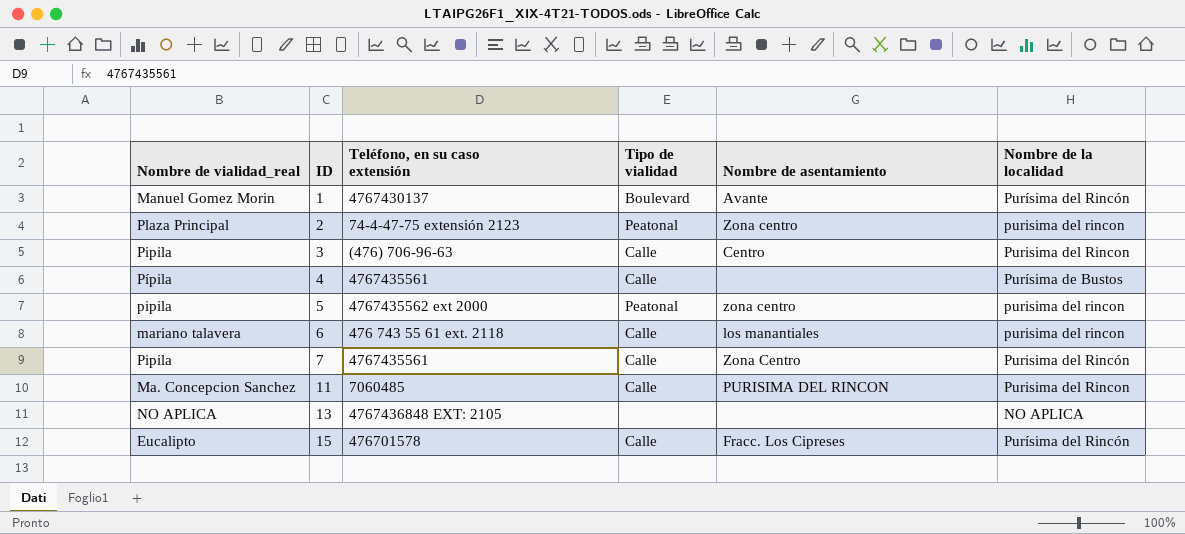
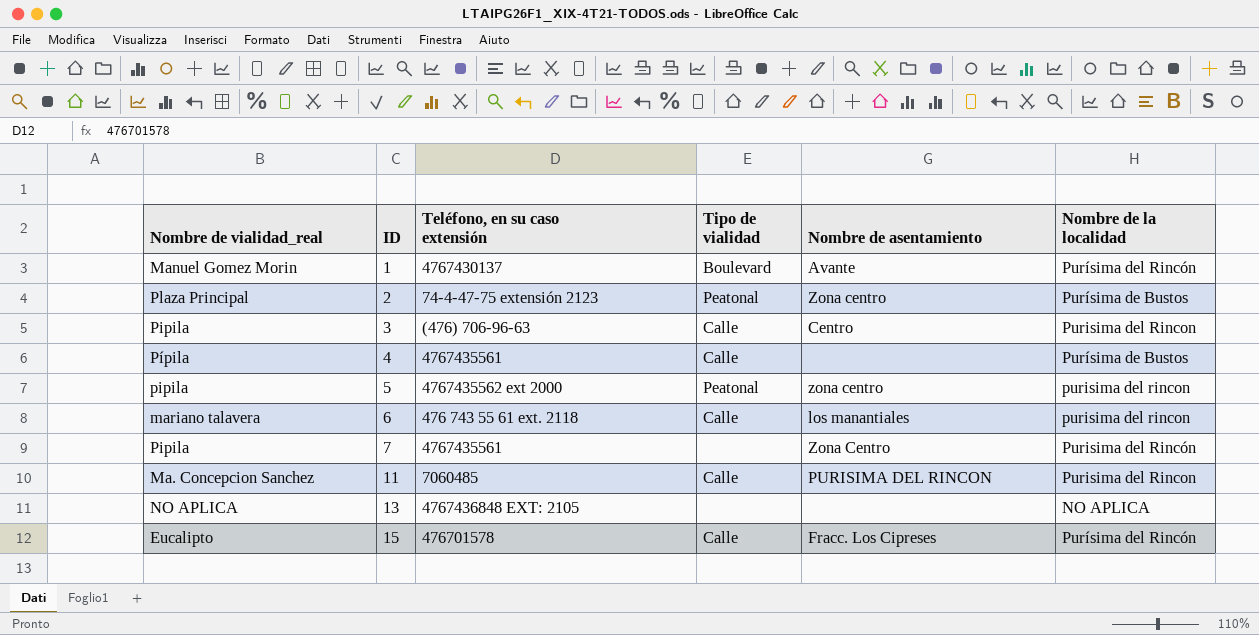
2 | Nombre de la localidad: purisima del rincon -> Purísima de Bustos
7 | Tipo de vialidad: Calle -> none

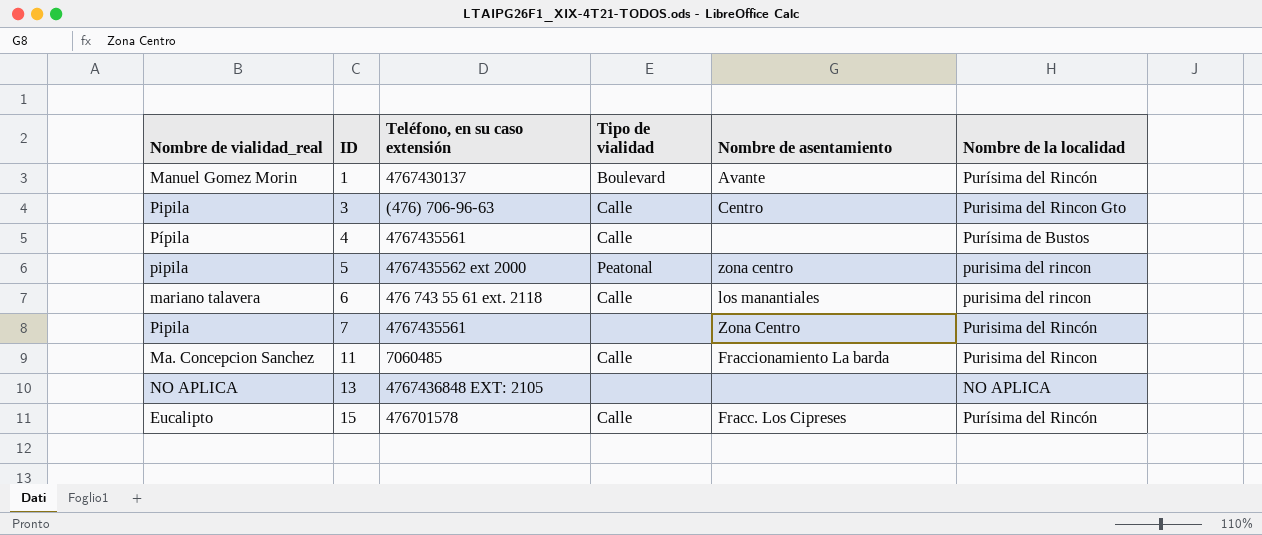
row 2: Plaza Principal | 74-4-47-75 extensión 2123 | Peatonal | Zona centro | Purísima de Bustos -> none
3 | Nombre de la localidad: Purisima del Rincon -> Purisima del Rincon Gto
11 | Nombre de asentamiento: PURISIMA DEL RINCON -> Fraccionamiento La barda

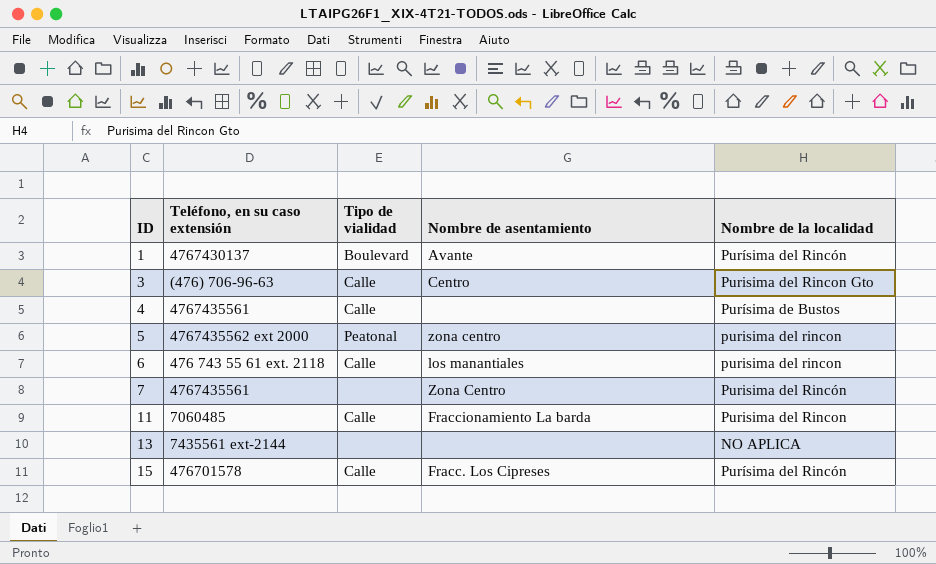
column Nombre de vialidad_real | position: 1 -> none
13 | Teléfono, en su caso extensión: 4767436848 EXT: 2105 -> 7435561 ext-2144

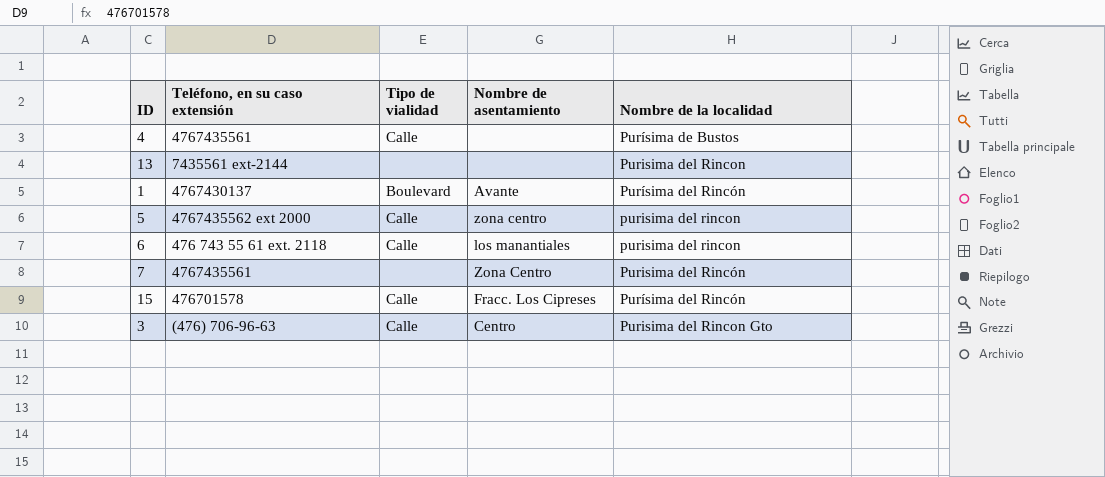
row order: ID ascending -> Nombre de la localidad ascending
row 11: 7060485 | Calle | Fraccionamiento La barda | Purisima del Rincon -> none
13 | Nombre de la localidad: NO APLICA -> Purisima del Rincon
5 | Tipo de vialidad: Peatonal -> Calle

